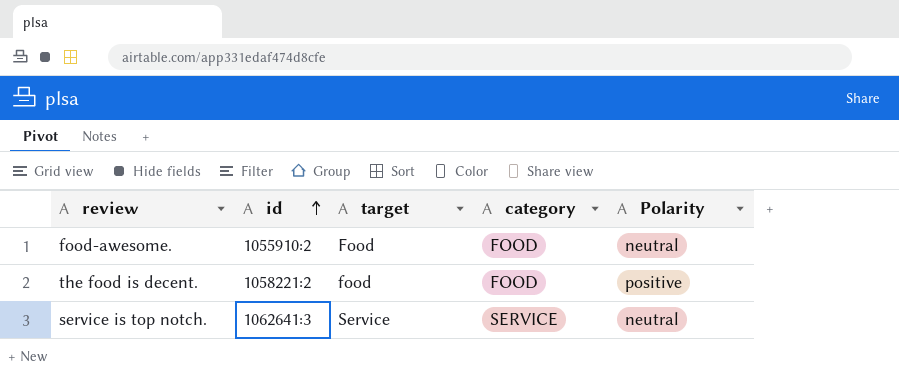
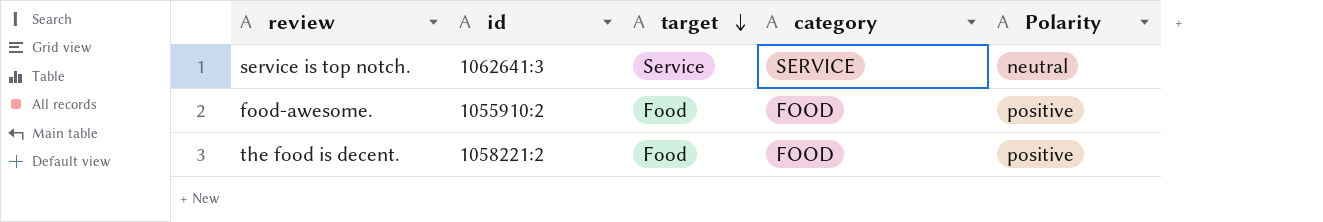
row order: id ascending -> target descending
food-awesome. | Polarity: neutral -> positive
the food is decent. | target: food -> Food

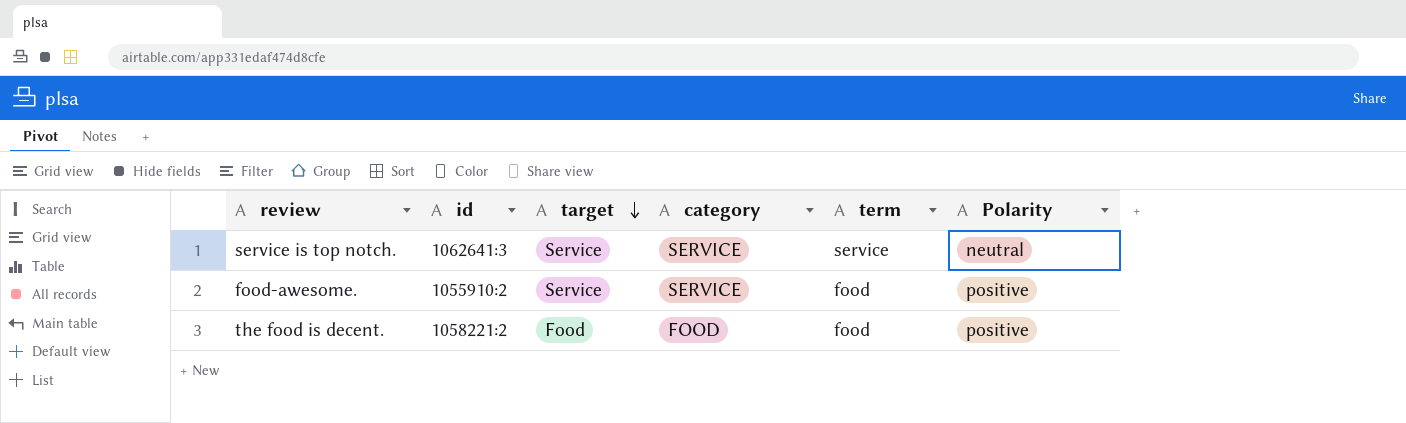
column term | position: none -> 5
food-awesome. | target: Food -> Service
food-awesome. | category: FOOD -> SERVICE

